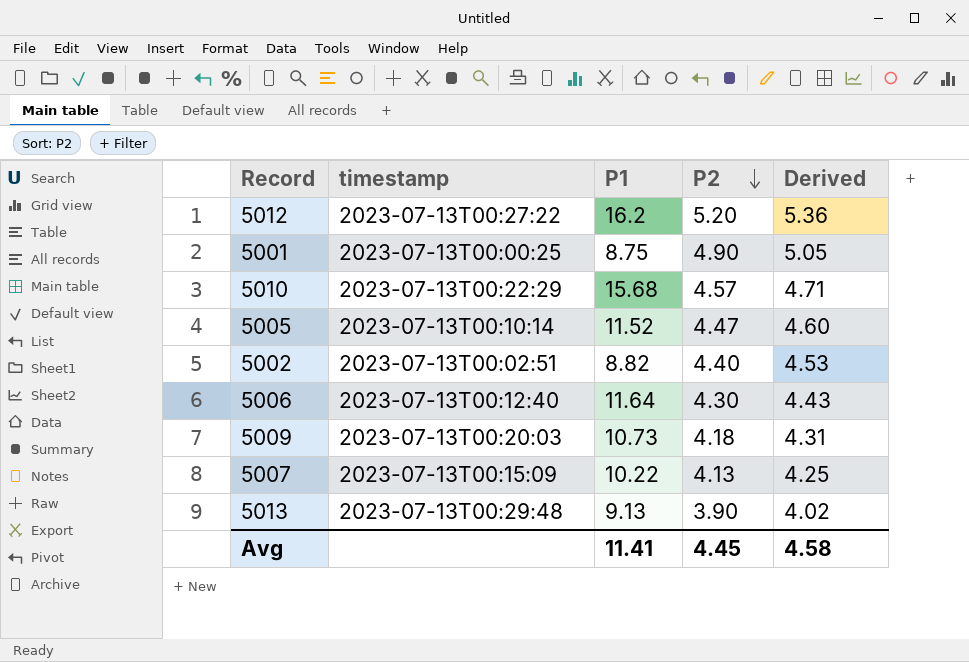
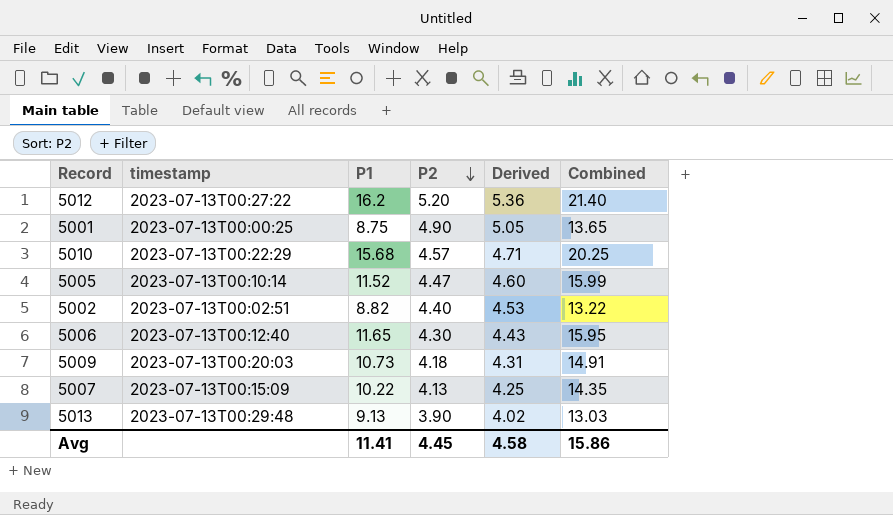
column Combined | formula: none -> [P1] + [P2]
5006 | P1: 11.64 -> 11.65

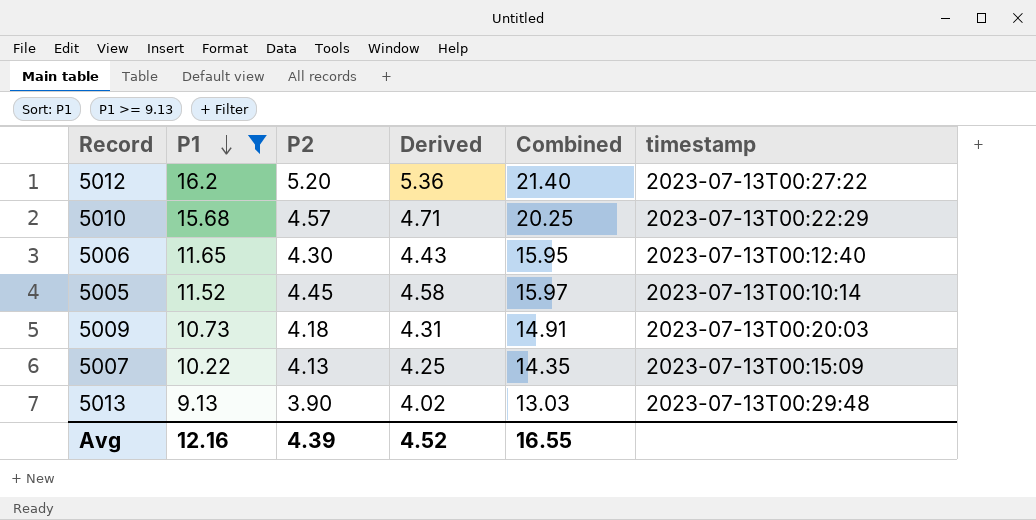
filter: none -> P1 >= 9.13
row order: P2 descending -> P1 descending
column timestamp | position: 2 -> 6
5005 | P2: 4.47 -> 4.45
5005 | Derived: 4.60 -> 4.58
5005 | Combined: 15.99 -> 15.97
Avg | P1: 11.41 -> 12.16
Avg | P2: 4.45 -> 4.39
Avg | Derived: 4.58 -> 4.52
Avg | Combined: 15.86 -> 16.55

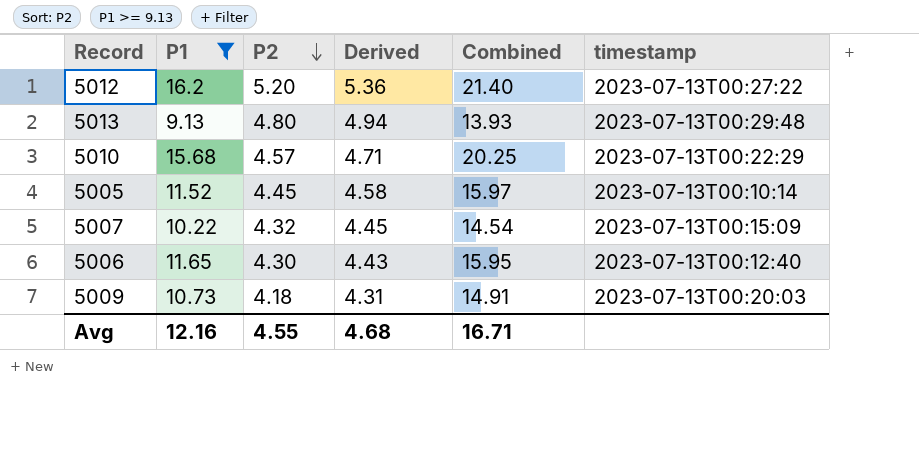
row order: P1 descending -> P2 descending
5013 | P2: 3.90 -> 4.80
5013 | Derived: 4.02 -> 4.94
5013 | Combined: 13.03 -> 13.93
5007 | P2: 4.13 -> 4.32
5007 | Derived: 4.25 -> 4.45
5007 | Combined: 14.35 -> 14.54
Avg | P2: 4.39 -> 4.55
Avg | Derived: 4.52 -> 4.68
Avg | Combined: 16.55 -> 16.71

